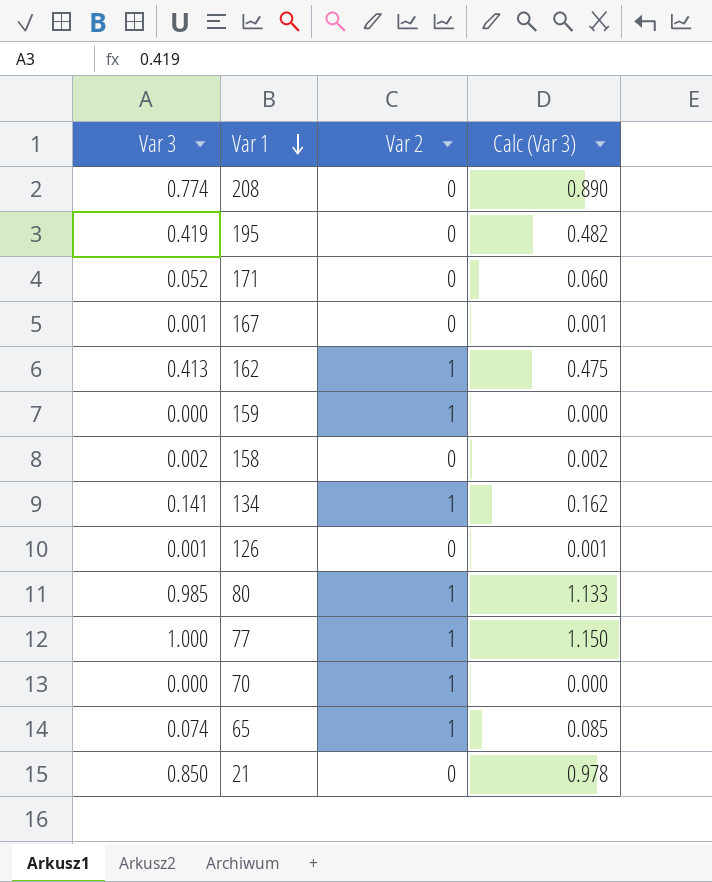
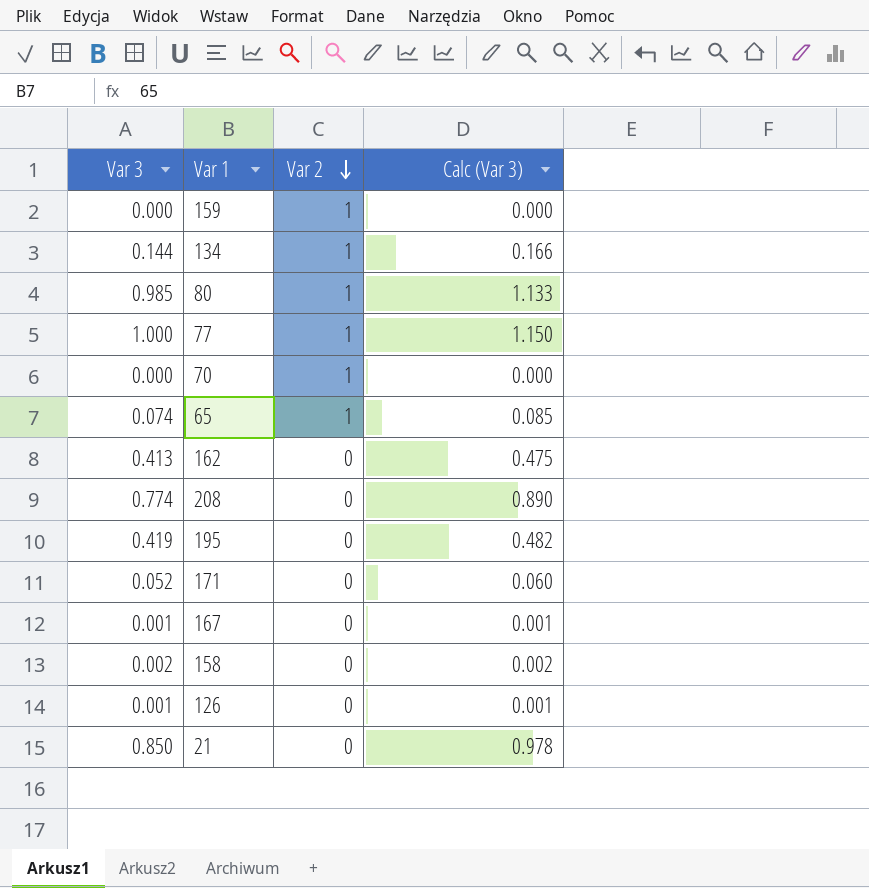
row order: Var 1 descending -> Var 2 descending
134 | Var 3: 0.141 -> 0.144
134 | Calc (Var 3): 0.162 -> 0.166
162 | Var 2: 1 -> 0

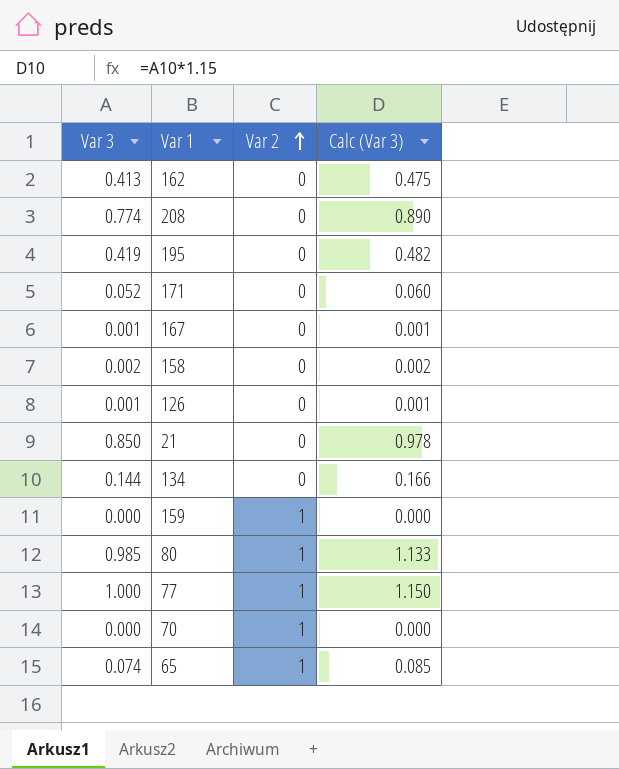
row order: Var 2 descending -> Var 2 ascending
134 | Var 2: 1 -> 0

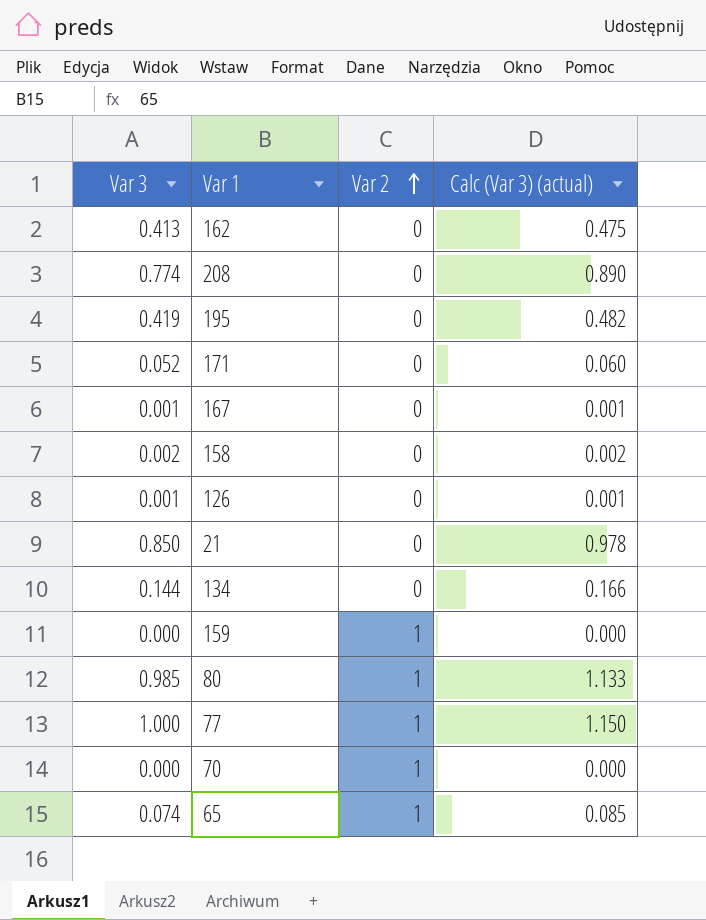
column name: Calc (Var 3) -> Calc (Var 3) (actual)

